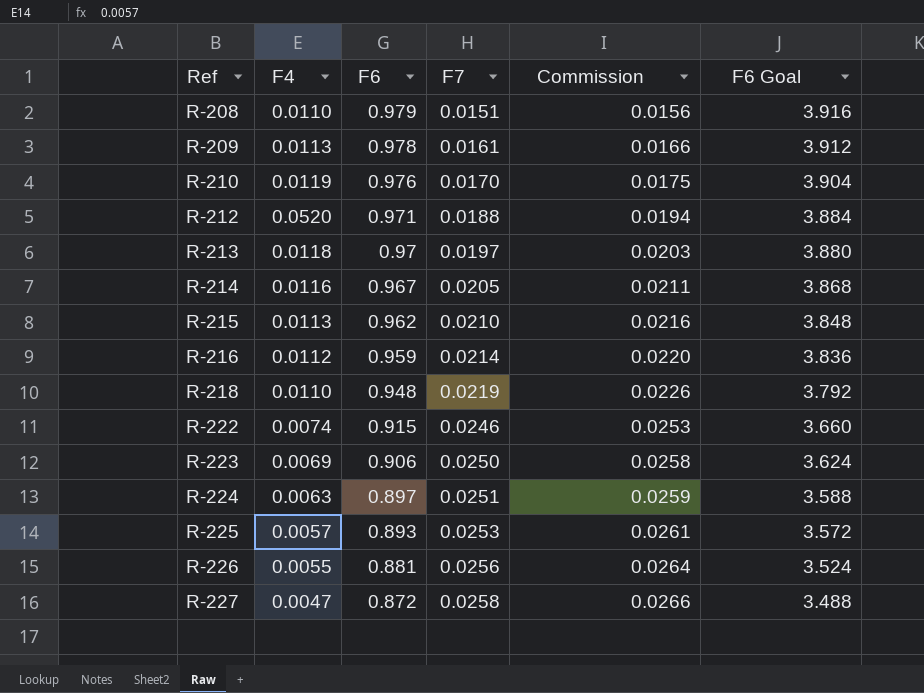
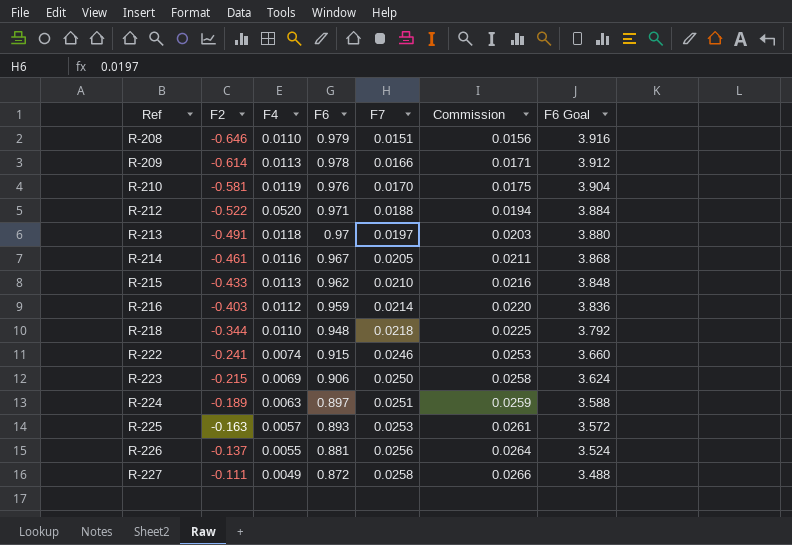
column F2 | position: none -> 2
R-209 | F7: 0.0161 -> 0.0166
R-209 | Commission: 0.0166 -> 0.0171
R-218 | F7: 0.0219 -> 0.0218
R-218 | Commission: 0.0226 -> 0.0225
R-227 | F4: 0.0047 -> 0.0049

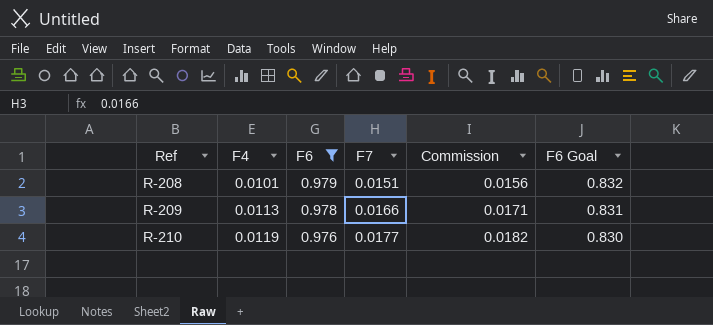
filter: none -> F6 >= 0.976
column F2 | position: 2 -> none
column F6 Goal | formula: [F6] * 4 -> [F6] * 0.85
R-208 | F4: 0.0110 -> 0.0101
R-210 | F7: 0.0170 -> 0.0177
R-210 | Commission: 0.0175 -> 0.0182

